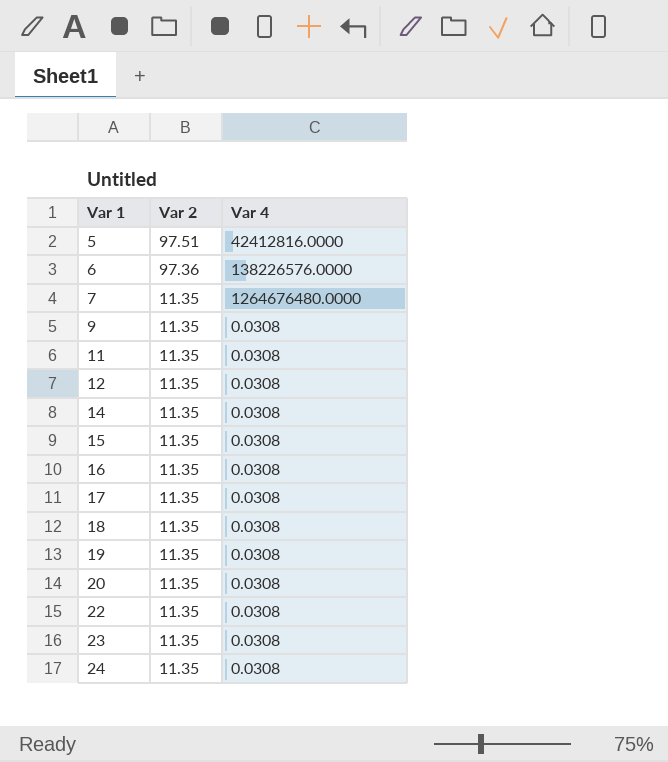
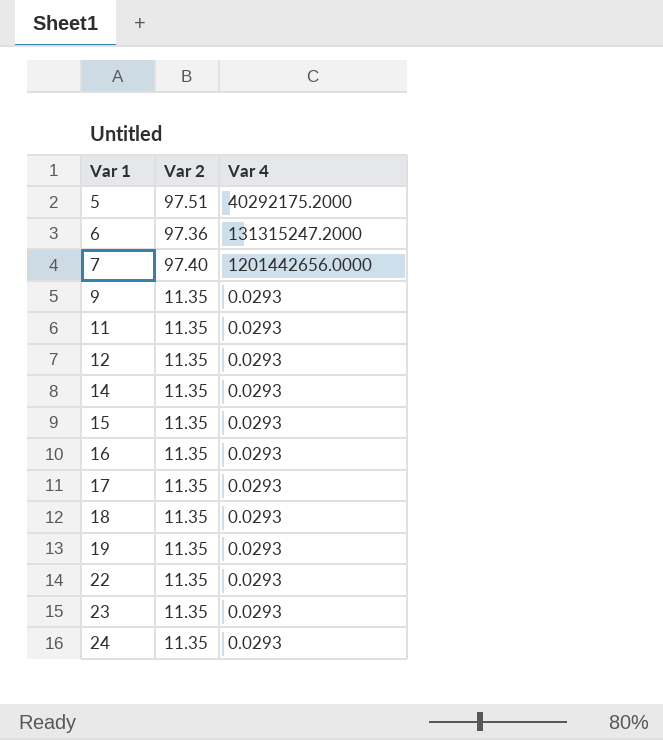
row 20: 11.35 | 0.0308 -> none
5 | Var 4: 42412816.0000 -> 40292175.2000
6 | Var 4: 138226576.0000 -> 131315247.2000
7 | Var 2: 11.35 -> 97.40
7 | Var 4: 1264676480.0000 -> 1201442656.0000
9 | Var 4: 0.0308 -> 0.0293
11 | Var 4: 0.0308 -> 0.0293
12 | Var 4: 0.0308 -> 0.0293
14 | Var 4: 0.0308 -> 0.0293
15 | Var 4: 0.0308 -> 0.0293
16 | Var 4: 0.0308 -> 0.0293
17 | Var 4: 0.0308 -> 0.0293
18 | Var 4: 0.0308 -> 0.0293
19 | Var 4: 0.0308 -> 0.0293
22 | Var 4: 0.0308 -> 0.0293
23 | Var 4: 0.0308 -> 0.0293
24 | Var 4: 0.0308 -> 0.0293

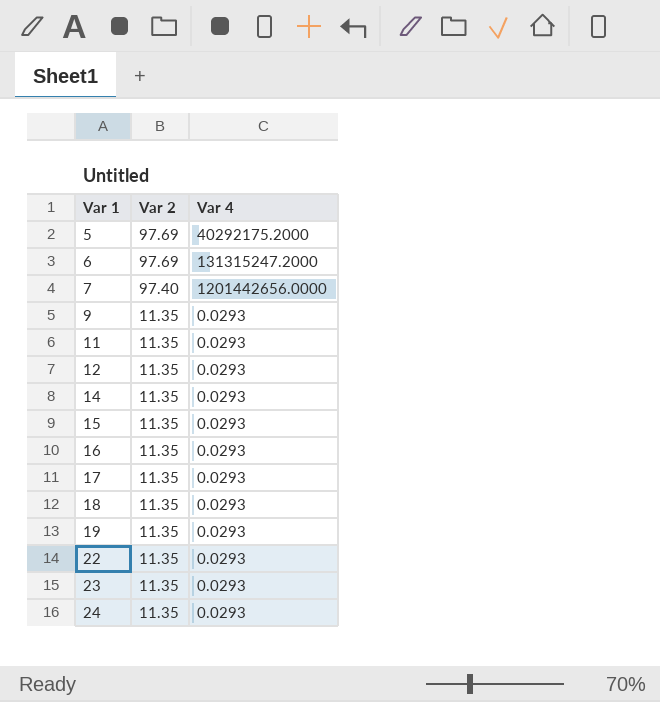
5 | Var 2: 97.51 -> 97.69
6 | Var 2: 97.36 -> 97.69

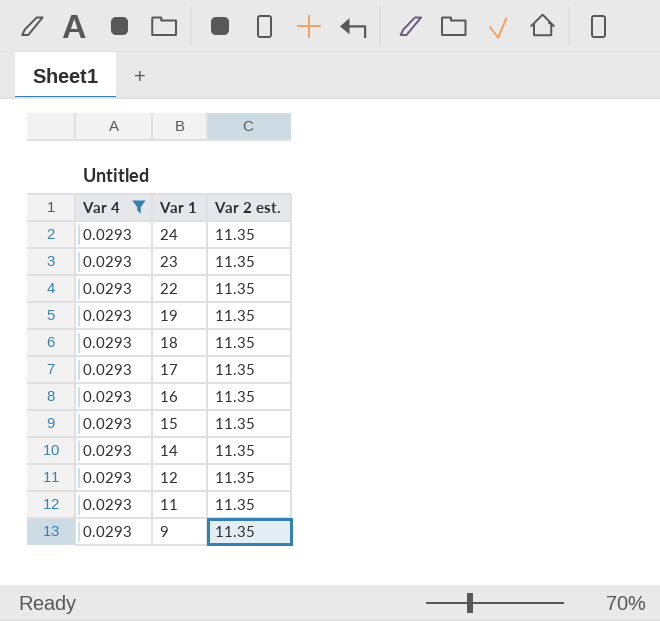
filter: none -> Var 4 = 0.0293
row order: Var 1 ascending -> Var 1 descending
column Var 4 | position: 3 -> 1
column name: Var 2 -> Var 2 est.

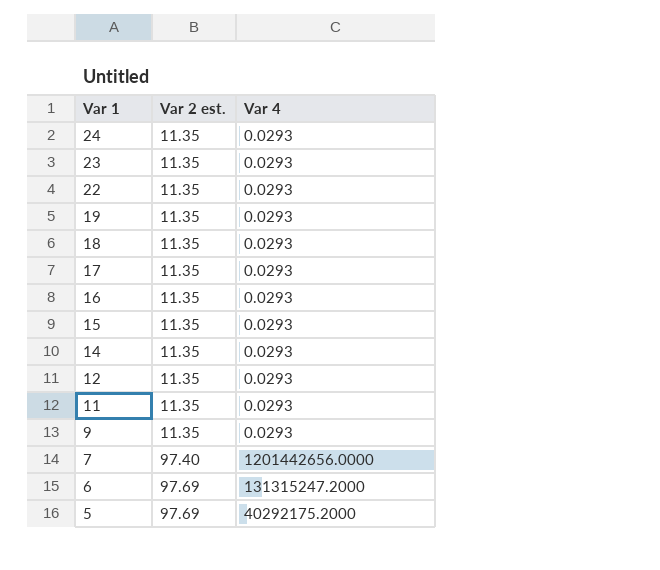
filter: Var 4 = 0.0293 -> none
column Var 4 | position: 1 -> 3

